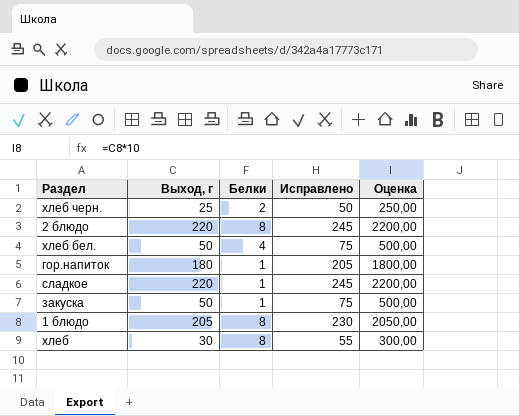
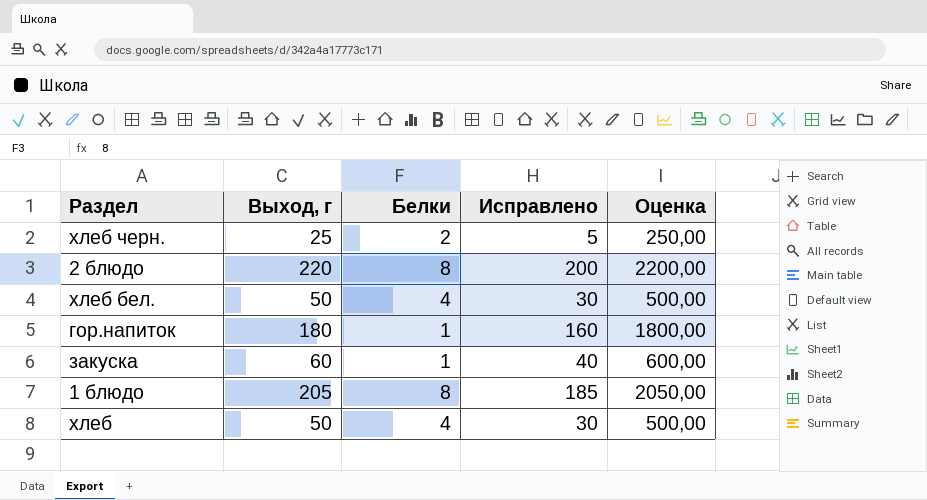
column Исправлено | formula: [Выход, г] + 25 -> [Выход, г] - 20
row сладкое: 220 | 1 | 245 | 2200,00 -> none
закуска | Выход, г: 50 -> 60
закуска | Оценка: 500,00 -> 600,00
хлеб | Выход, г: 30 -> 50
хлеб | Белки: 8 -> 4
хлеб | Оценка: 300,00 -> 500,00

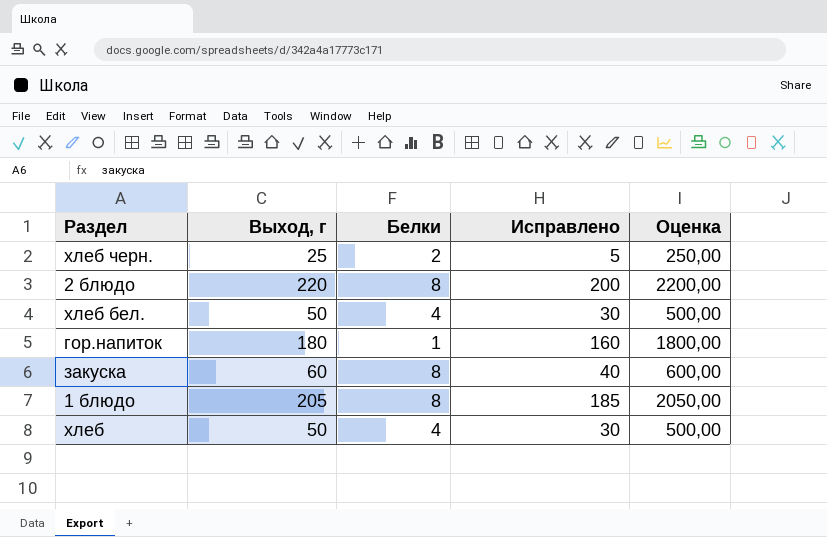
закуска | Белки: 1 -> 8

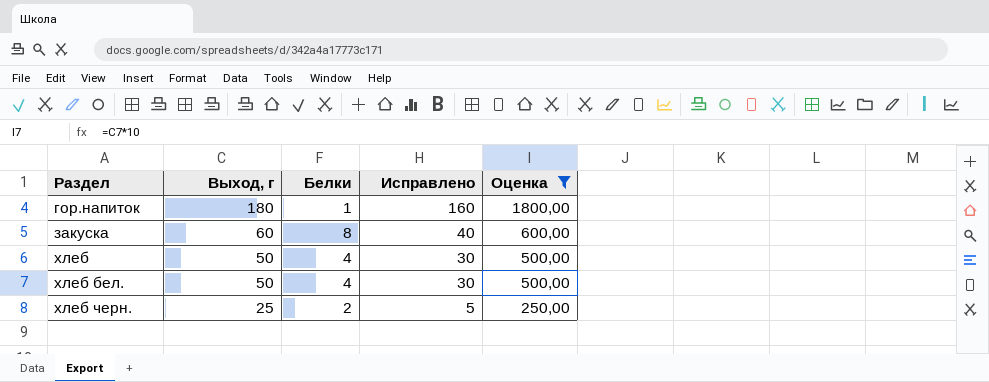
filter: none -> Оценка <= 1800,00
row order: none -> Раздел ascending

